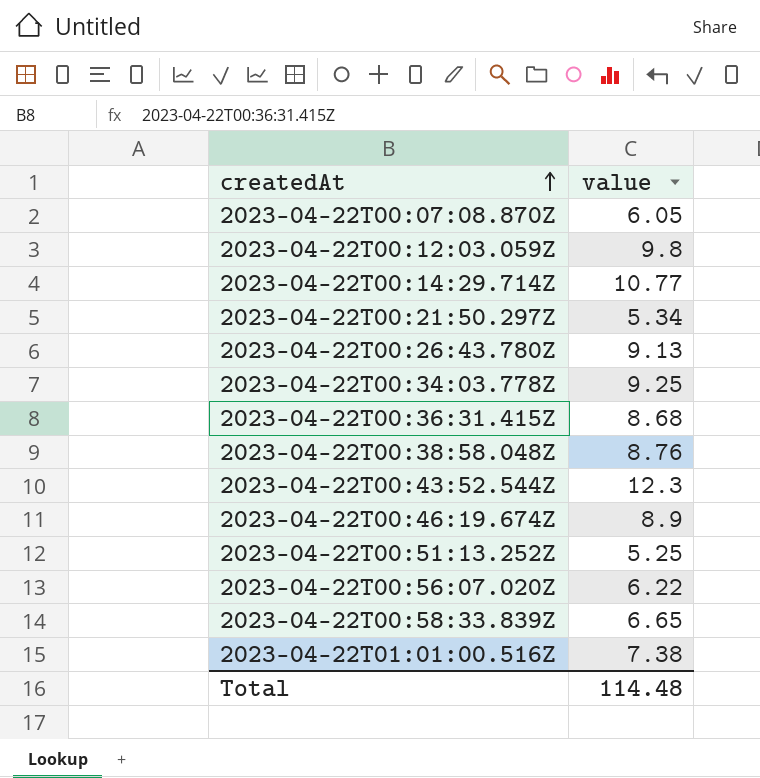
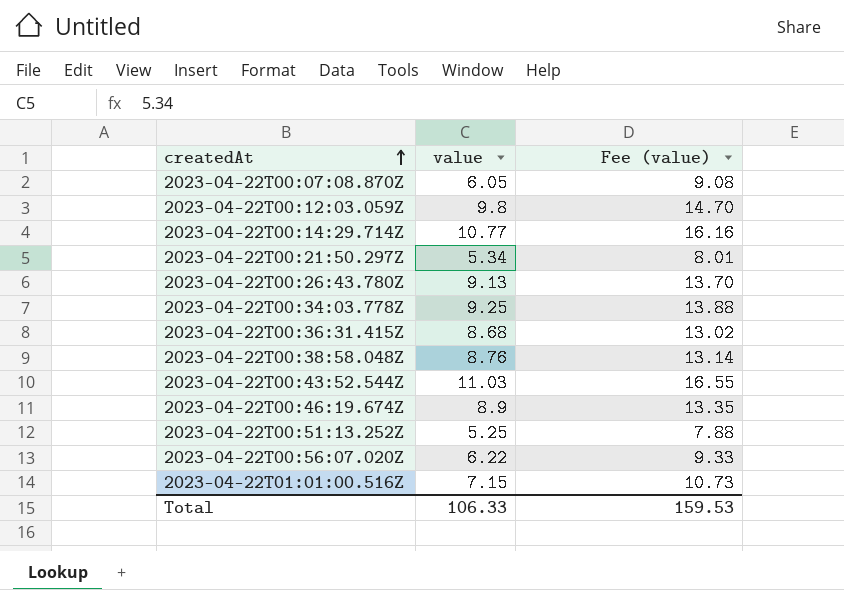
column Fee (value) | formula: none -> [value] * 1.5
row 2023-04-22T00:58:33.839Z: 6.65 -> none
2023-04-22T00:43:52.544Z | value: 12.3 -> 11.03
2023-04-22T01:01:00.516Z | value: 7.38 -> 7.15
Total | value: 114.48 -> 106.33

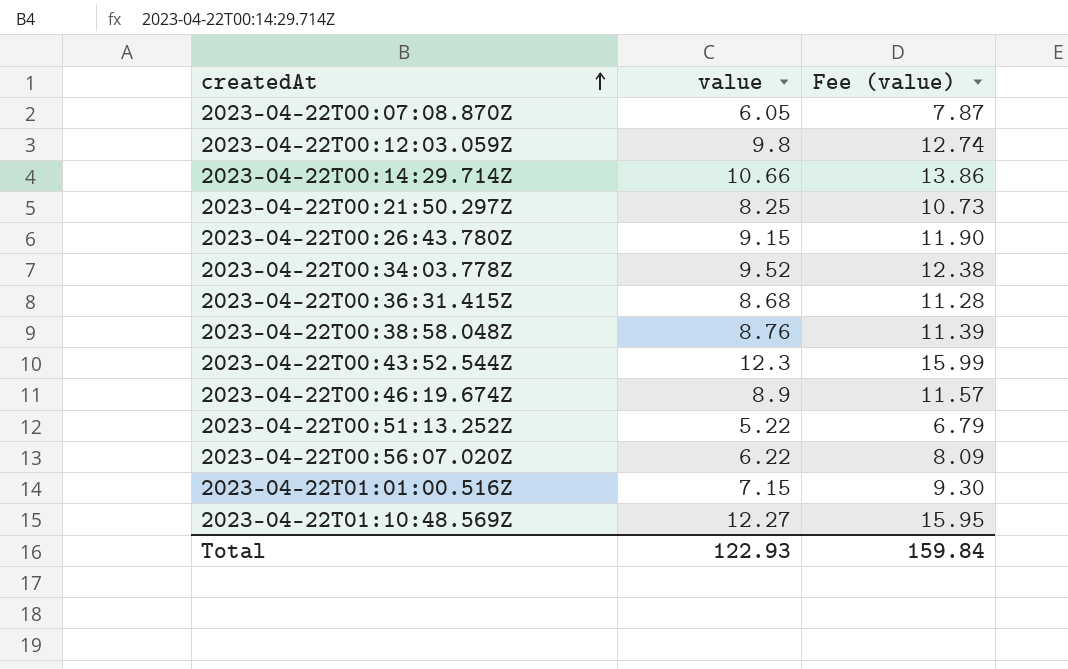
column Fee (value) | formula: [value] * 1.5 -> [value] * 1.3
2023-04-22T00:14:29.714Z | value: 10.77 -> 10.66
2023-04-22T00:21:50.297Z | value: 5.34 -> 8.25
2023-04-22T00:26:43.780Z | value: 9.13 -> 9.15
2023-04-22T00:34:03.778Z | value: 9.25 -> 9.52
2023-04-22T00:43:52.544Z | value: 11.03 -> 12.3
2023-04-22T00:51:13.252Z | value: 5.25 -> 5.22
row 2023-04-22T01:10:48.569Z: none -> 12.27 | 15.95
Total | value: 106.33 -> 122.93
Total | Fee (value): 159.53 -> 159.84

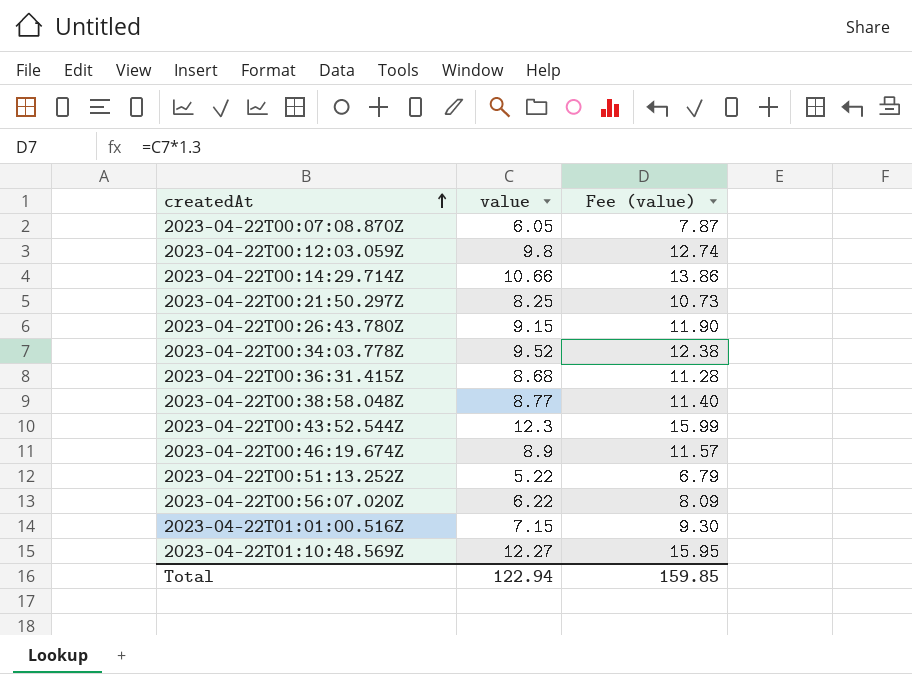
2023-04-22T00:38:58.048Z | value: 8.76 -> 8.77
2023-04-22T00:38:58.048Z | Fee (value): 11.39 -> 11.40
Total | value: 122.93 -> 122.94
Total | Fee (value): 159.84 -> 159.85

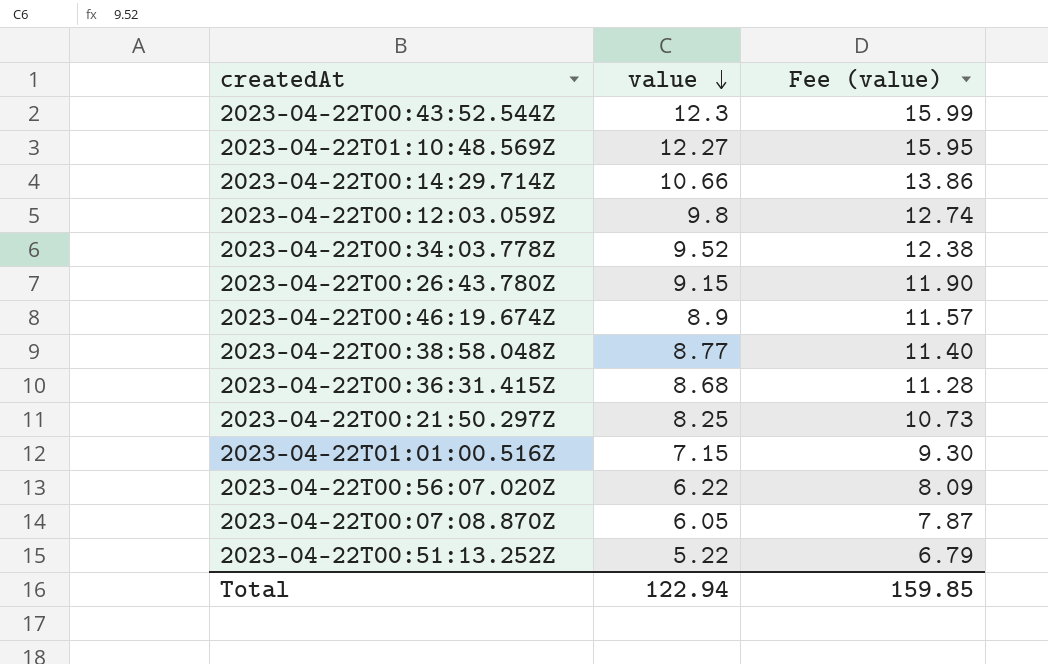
row order: createdAt ascending -> value descending

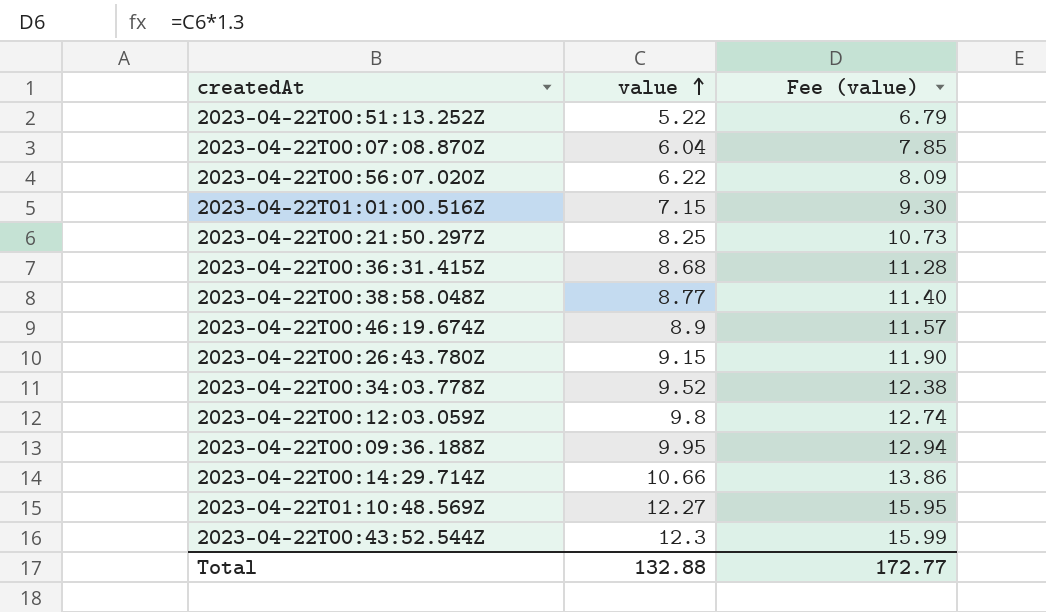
row order: value descending -> value ascending
2023-04-22T00:07:08.870Z | value: 6.05 -> 6.04
2023-04-22T00:07:08.870Z | Fee (value): 7.87 -> 7.85
row 2023-04-22T00:09:36.188Z: none -> 9.95 | 12.94
Total | value: 122.94 -> 132.88
Total | Fee (value): 159.85 -> 172.77

